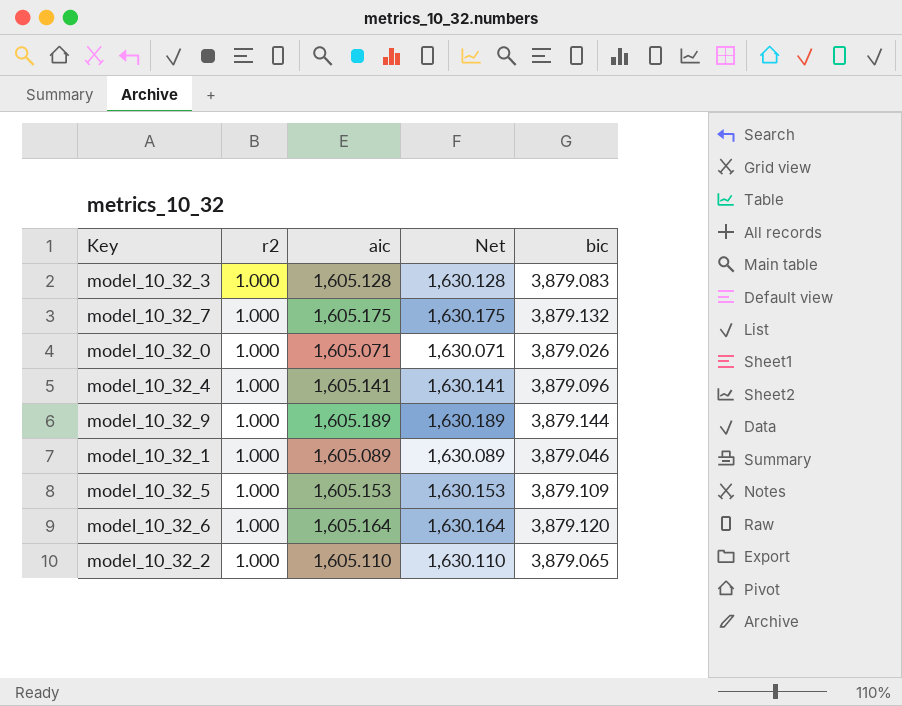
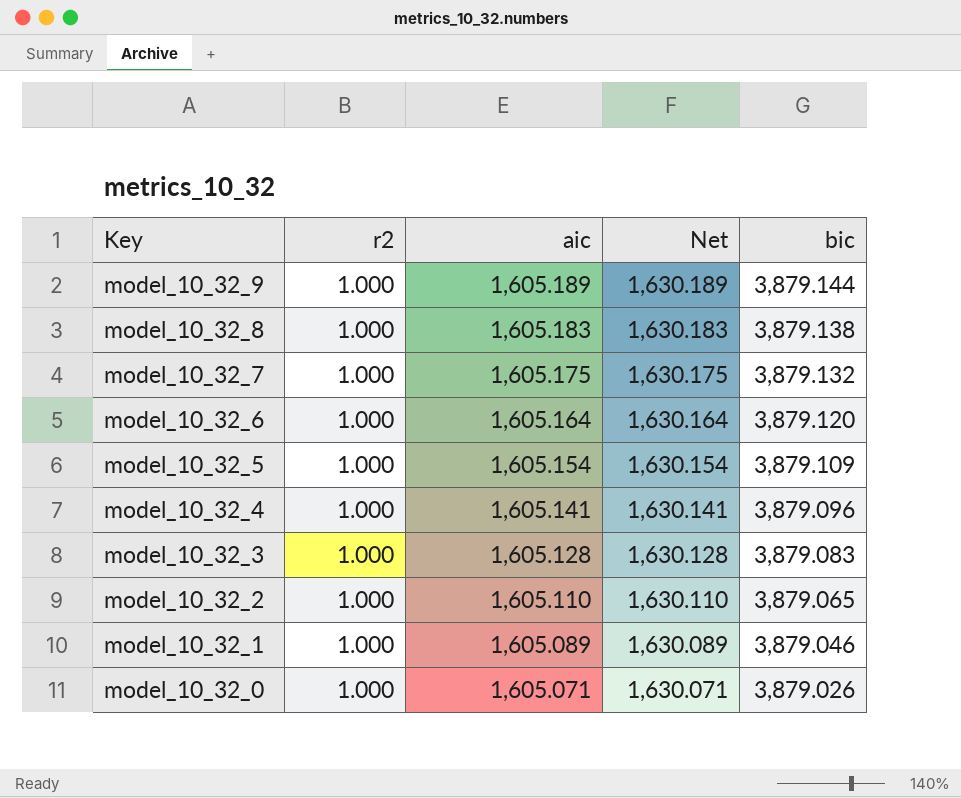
row order: none -> Key descending
row model_10_32_8: none -> 1.000 | 1,605.183 | 1,630.183 | 3,879.138
model_10_32_5 | aic: 1,605.153 -> 1,605.154
model_10_32_5 | Net: 1,630.153 -> 1,630.154

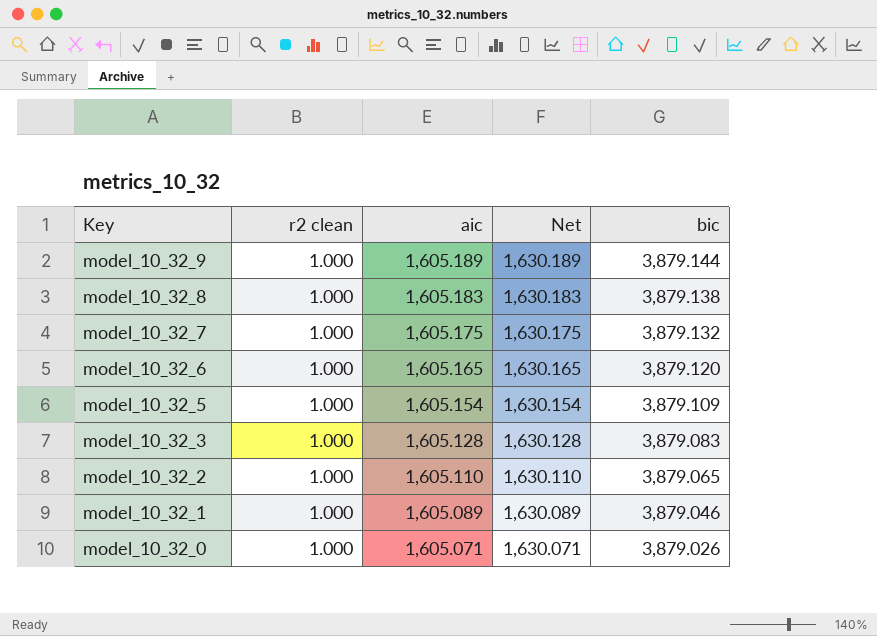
column name: r2 -> r2 clean
row model_10_32_4: 1.000 | 1,605.141 | 1,630.141 | 3,879.096 -> none
model_10_32_6 | aic: 1,605.164 -> 1,605.165
model_10_32_6 | Net: 1,630.164 -> 1,630.165

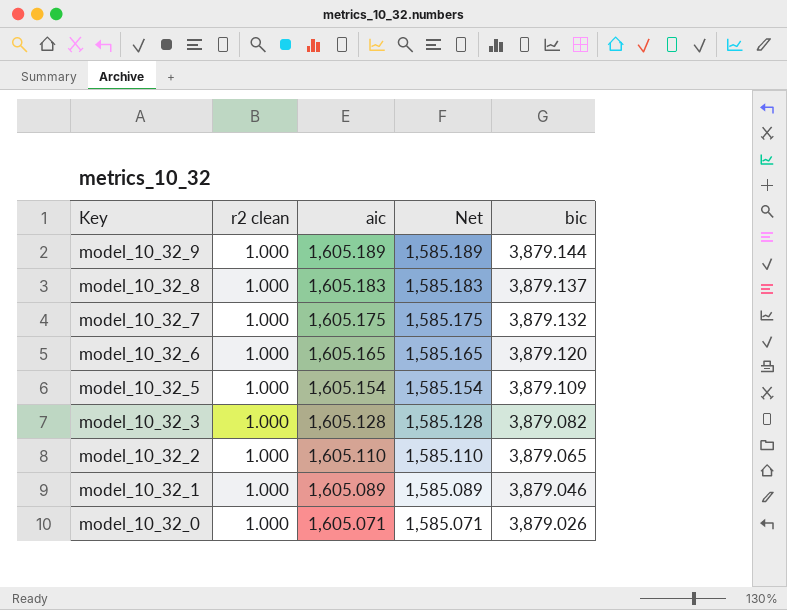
column Net | formula: [aic] + 25 -> [aic] - 20
model_10_32_8 | bic: 3,879.138 -> 3,879.137
model_10_32_3 | bic: 3,879.083 -> 3,879.082

